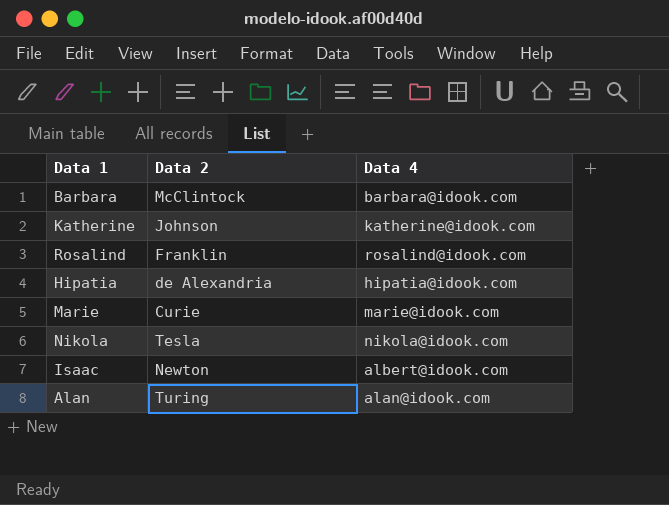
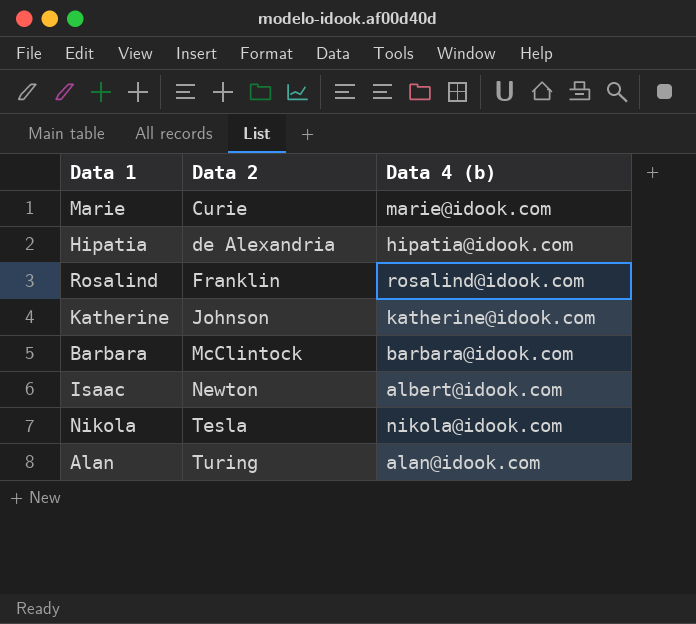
row order: none -> Data 2 ascending
column name: Data 4 -> Data 4 (b)

